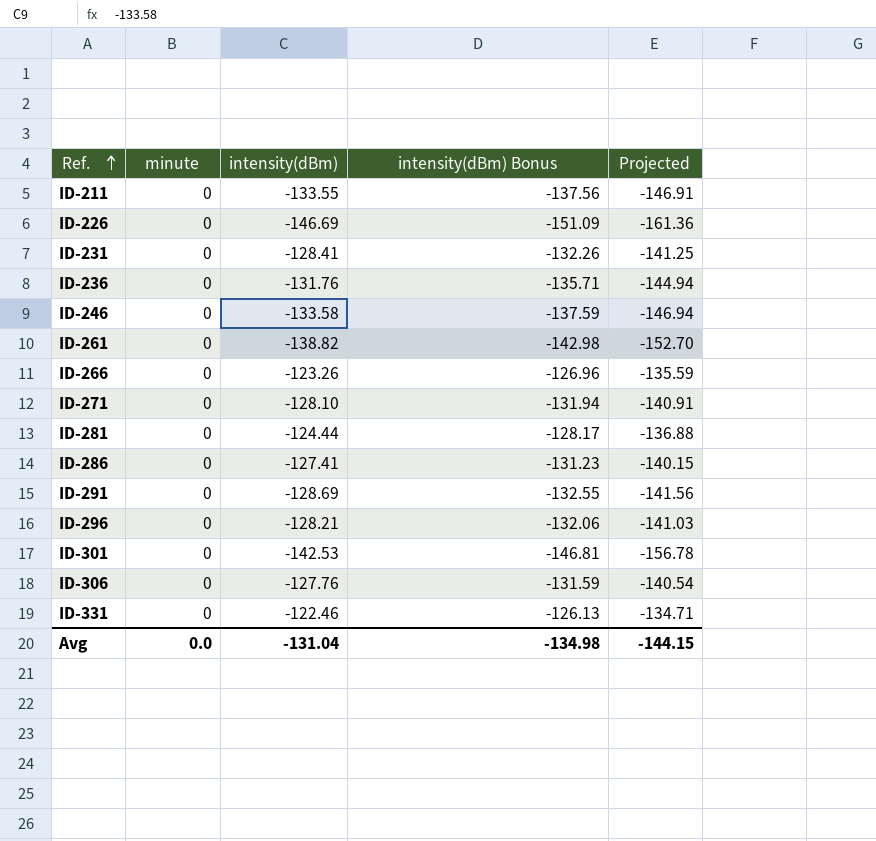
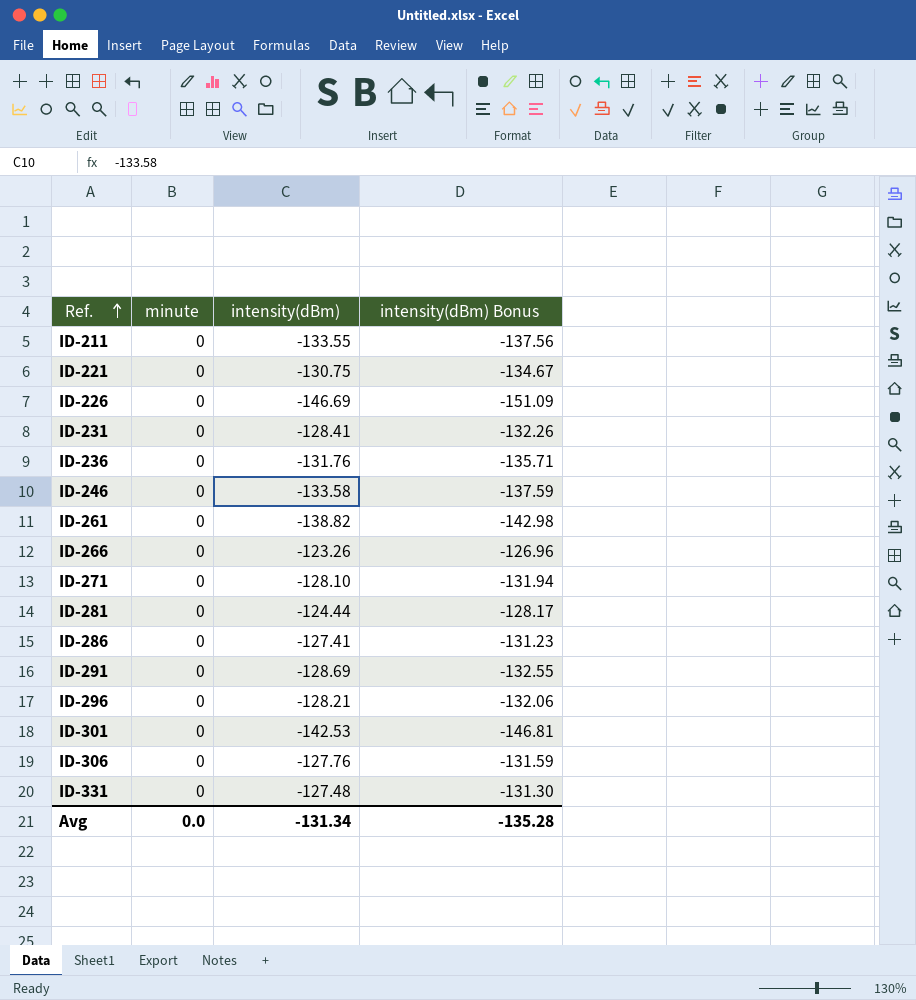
column Projected | formula: [intensity(dBm)] * 1.1 -> none
row ID-221: none -> 0 | -130.75 | -134.67
ID-331 | intensity(dBm): -122.46 -> -127.48
ID-331 | intensity(dBm) Bonus: -126.13 -> -131.30
Avg | intensity(dBm): -131.04 -> -131.34
Avg | intensity(dBm) Bonus: -134.98 -> -135.28

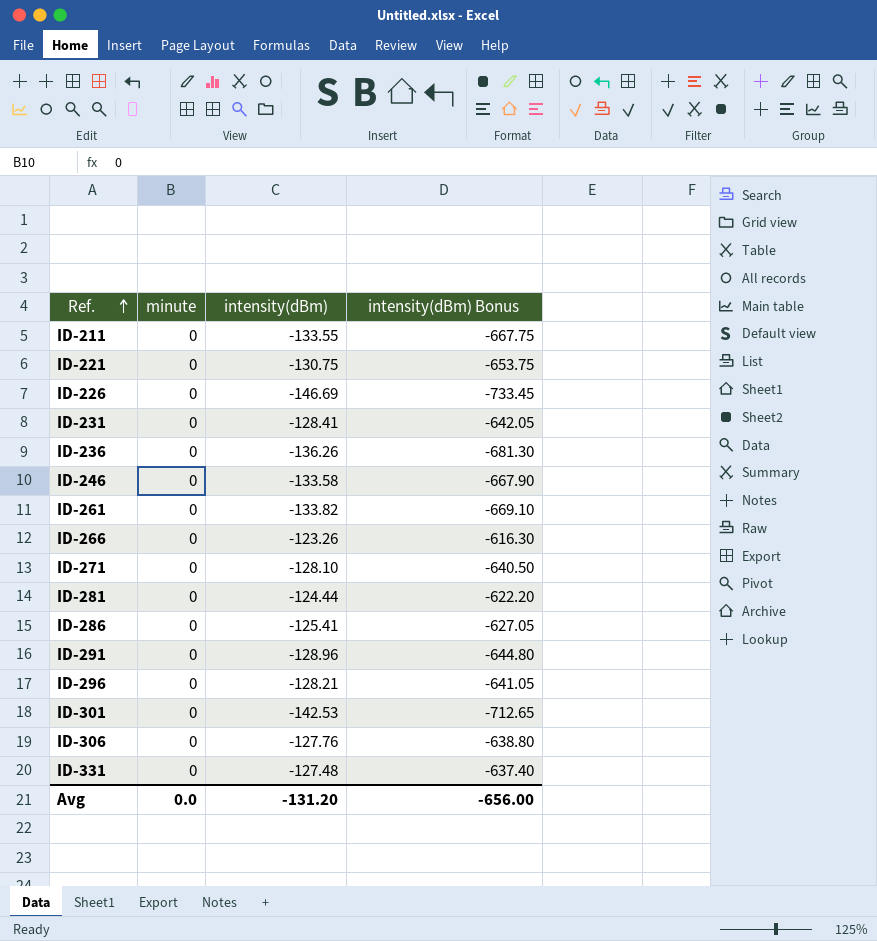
column intensity(dBm) Bonus | formula: [intensity(dBm)] * 1.03 -> [intensity(dBm)] * 5
ID-236 | intensity(dBm): -131.76 -> -136.26
ID-261 | intensity(dBm): -138.82 -> -133.82
ID-286 | intensity(dBm): -127.41 -> -125.41
ID-291 | intensity(dBm): -128.69 -> -128.96
Avg | intensity(dBm): -131.34 -> -131.20
Avg | intensity(dBm) Bonus: -135.28 -> -656.00

